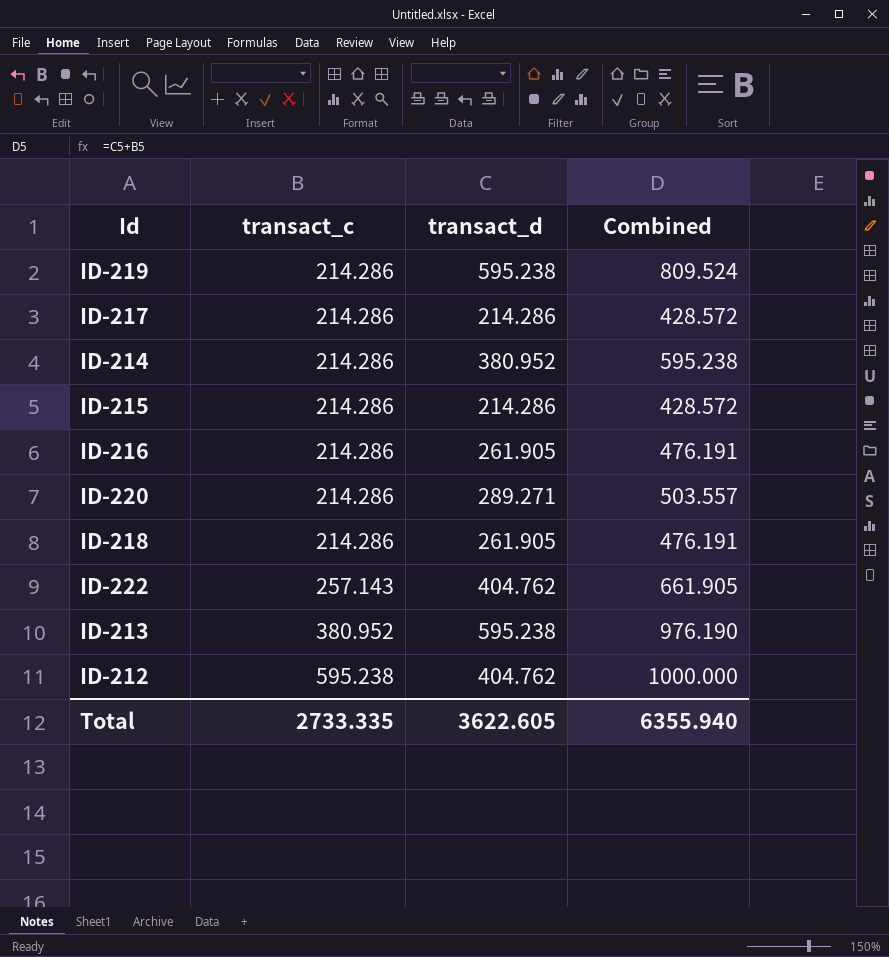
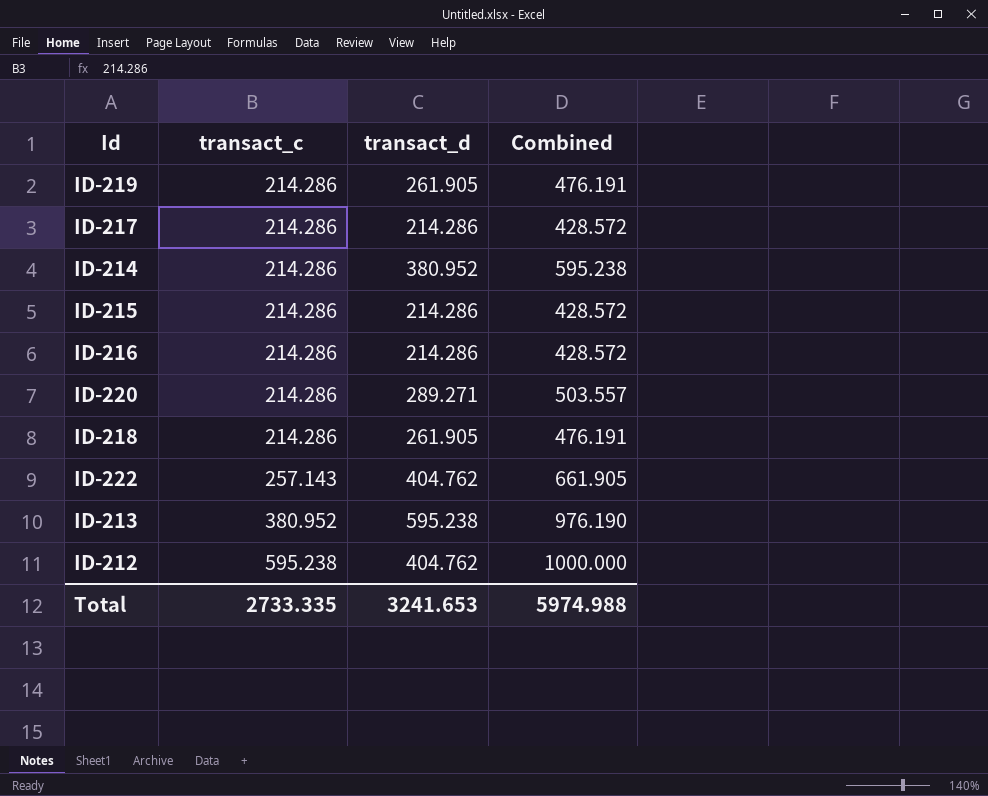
ID-219 | transact_d: 595.238 -> 261.905
ID-219 | Combined: 809.524 -> 476.191
ID-216 | transact_d: 261.905 -> 214.286
ID-216 | Combined: 476.191 -> 428.572
Total | transact_d: 3622.605 -> 3241.653
Total | Combined: 6355.940 -> 5974.988

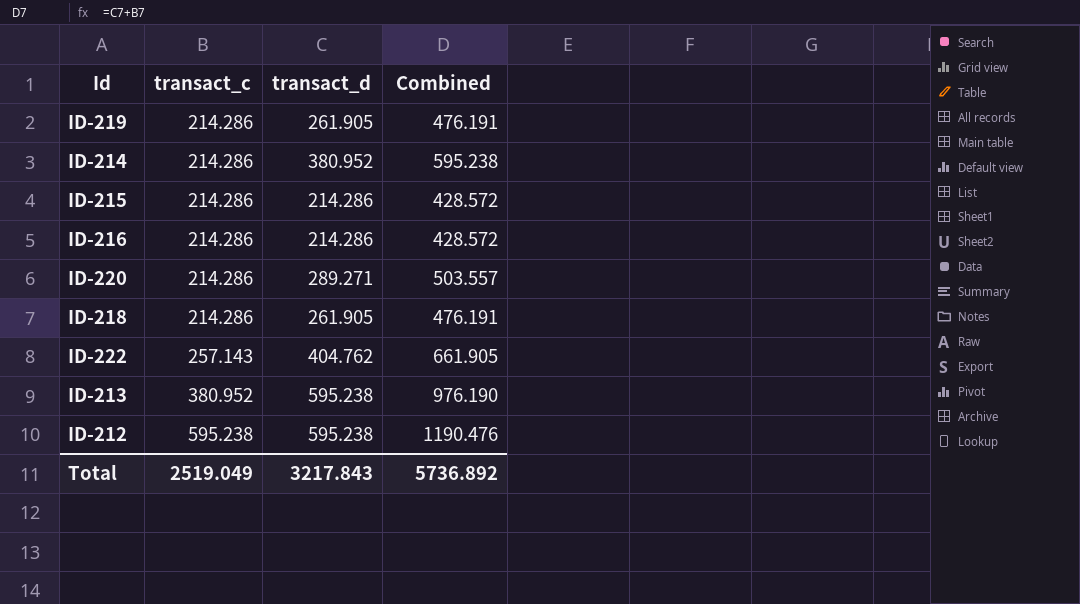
row ID-217: 214.286 | 214.286 | 428.572 -> none
ID-212 | transact_d: 404.762 -> 595.238
ID-212 | Combined: 1000.000 -> 1190.476
Total | transact_c: 2733.335 -> 2519.049
Total | transact_d: 3241.653 -> 3217.843
Total | Combined: 5974.988 -> 5736.892

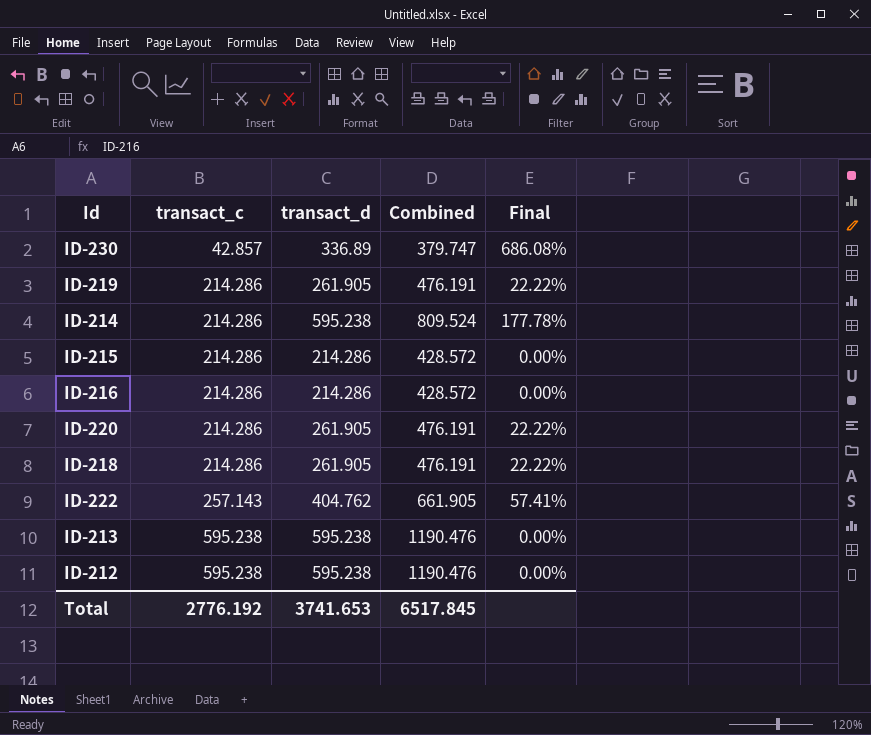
column Final | formula: none -> ([transact_d] - [transact_c]) / [transact_c]
row ID-230: none -> 42.857 | 336.89 | 379.747 | 686.08%
ID-214 | transact_d: 380.952 -> 595.238
ID-214 | Combined: 595.238 -> 809.524
ID-220 | transact_d: 289.271 -> 261.905
ID-220 | Combined: 503.557 -> 476.191
ID-213 | transact_c: 380.952 -> 595.238
ID-213 | Combined: 976.190 -> 1190.476
Total | transact_c: 2519.049 -> 2776.192
Total | transact_d: 3217.843 -> 3741.653
Total | Combined: 5736.892 -> 6517.845

